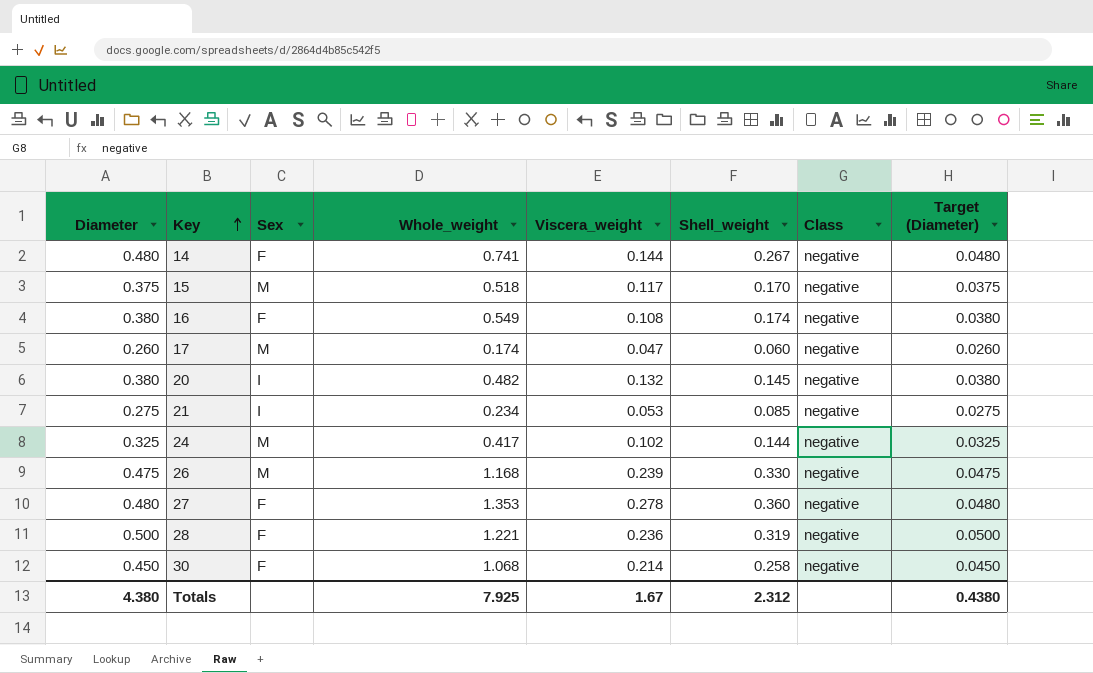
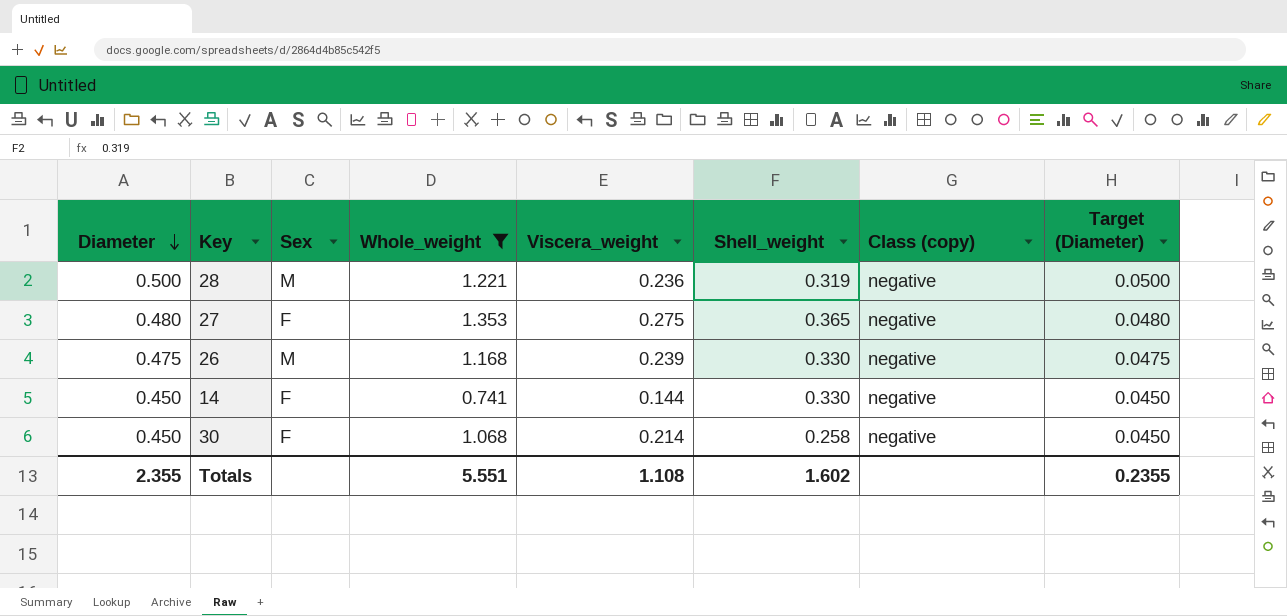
filter: none -> Whole_weight >= 0.741
row order: Key ascending -> Diameter descending
column name: Class -> Class (copy)
28 | Sex: F -> M
27 | Viscera_weight: 0.278 -> 0.275
27 | Shell_weight: 0.360 -> 0.365
14 | Diameter: 0.480 -> 0.450
14 | Shell_weight: 0.267 -> 0.330
14 | Target (Diameter): 0.0480 -> 0.0450
Totals | Diameter: 4.380 -> 2.355
Totals | Whole_weight: 7.925 -> 5.551
Totals | Viscera_weight: 1.67 -> 1.108
Totals | Shell_weight: 2.312 -> 1.602
Totals | Target (Diameter): 0.4380 -> 0.2355

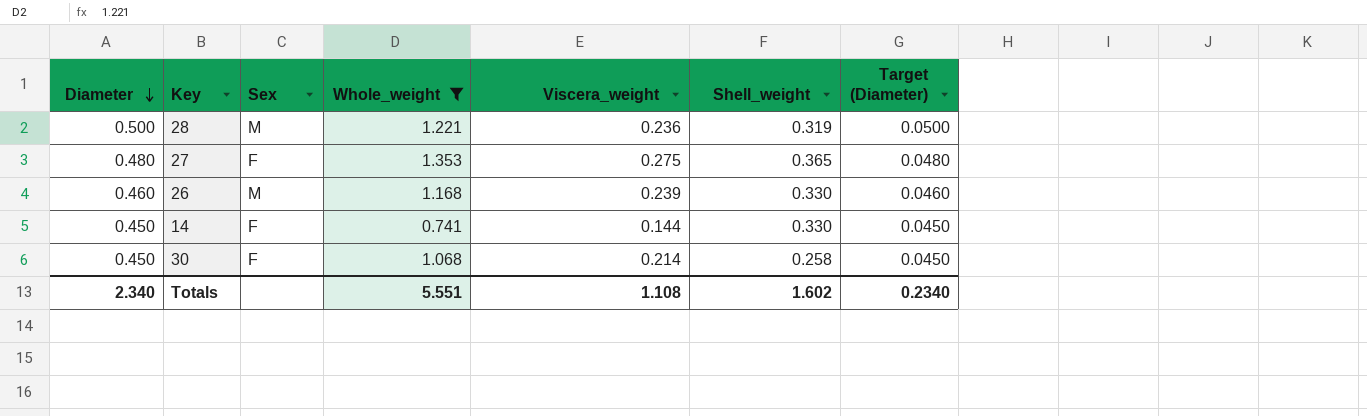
column Class (copy) | position: 7 -> none
26 | Diameter: 0.475 -> 0.460
26 | Target (Diameter): 0.0475 -> 0.0460
Totals | Diameter: 2.355 -> 2.340
Totals | Target (Diameter): 0.2355 -> 0.2340

